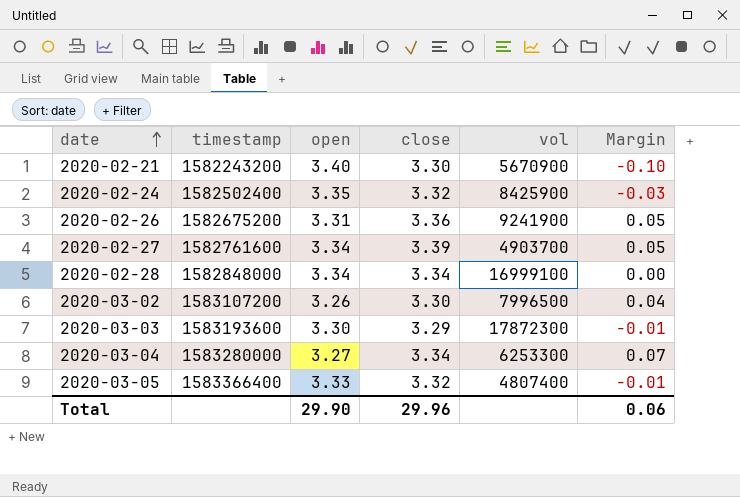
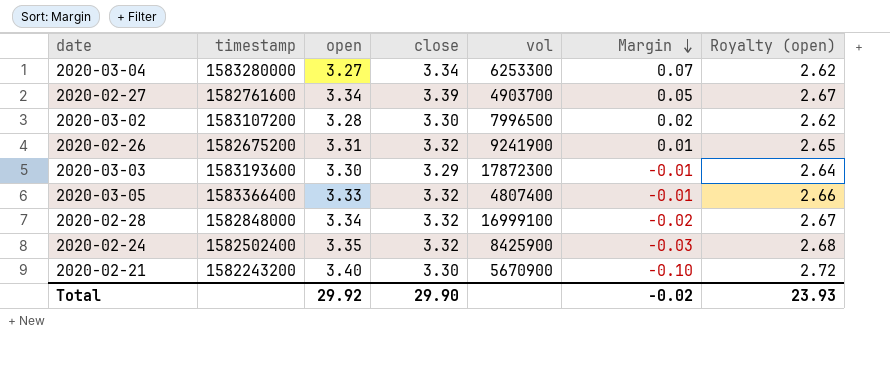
row order: date ascending -> Margin descending
column Royalty (open) | formula: none -> [open] * 0.8
2020-03-02 | open: 3.26 -> 3.28
2020-03-02 | Margin: 0.04 -> 0.02
2020-02-26 | close: 3.36 -> 3.32
2020-02-26 | Margin: 0.05 -> 0.01
2020-02-28 | close: 3.34 -> 3.32
2020-02-28 | Margin: 0.00 -> -0.02
Total | open: 29.90 -> 29.92
Total | close: 29.96 -> 29.90
Total | Margin: 0.06 -> -0.02

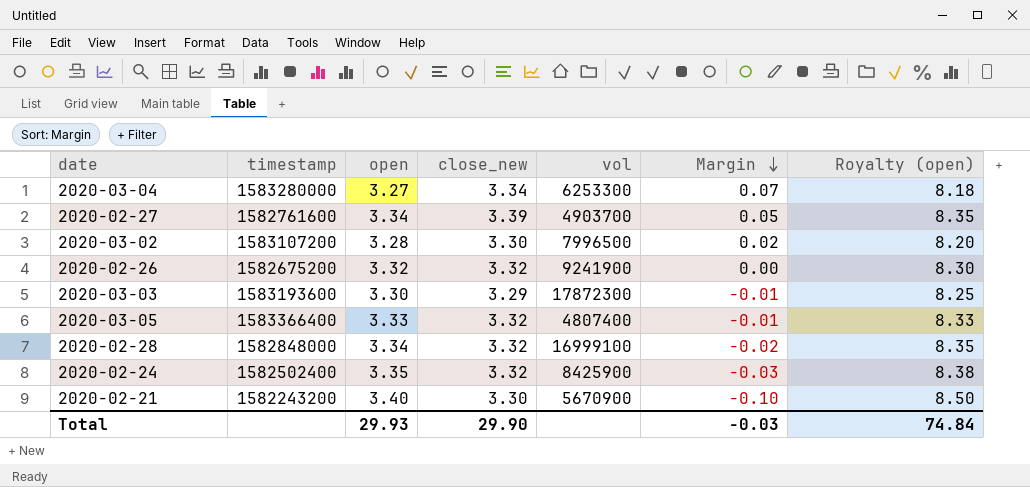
column name: close -> close_new
column Royalty (open) | formula: [open] * 0.8 -> [open] * 2.5
2020-02-26 | open: 3.31 -> 3.32
2020-02-26 | Margin: 0.01 -> 0.00
Total | open: 29.92 -> 29.93
Total | Margin: -0.02 -> -0.03
Total | Royalty (open): 23.93 -> 74.84

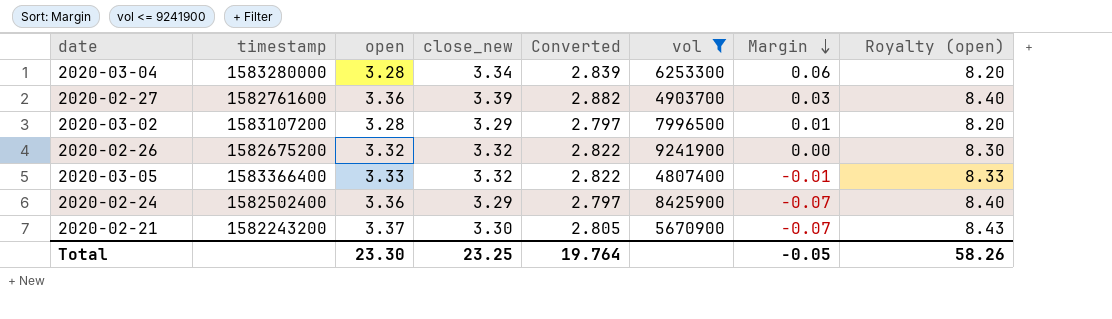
filter: none -> vol <= 9241900
column Converted | formula: none -> [close_new] * 0.85
2020-03-04 | open: 3.27 -> 3.28
2020-03-04 | Margin: 0.07 -> 0.06
2020-03-04 | Royalty (open): 8.18 -> 8.20
2020-02-27 | open: 3.34 -> 3.36
2020-02-27 | Margin: 0.05 -> 0.03
2020-02-27 | Royalty (open): 8.35 -> 8.40
2020-03-02 | close_new: 3.30 -> 3.29
2020-03-02 | Margin: 0.02 -> 0.01
2020-02-24 | open: 3.35 -> 3.36
2020-02-24 | close_new: 3.32 -> 3.29
2020-02-24 | Margin: -0.03 -> -0.07
2020-02-24 | Royalty (open): 8.38 -> 8.40
2020-02-21 | open: 3.40 -> 3.37
2020-02-21 | Margin: -0.10 -> -0.07
2020-02-21 | Royalty (open): 8.50 -> 8.43
Total | open: 29.93 -> 23.30
Total | close_new: 29.90 -> 23.25
Total | Margin: -0.03 -> -0.05
Total | Royalty (open): 74.84 -> 58.26

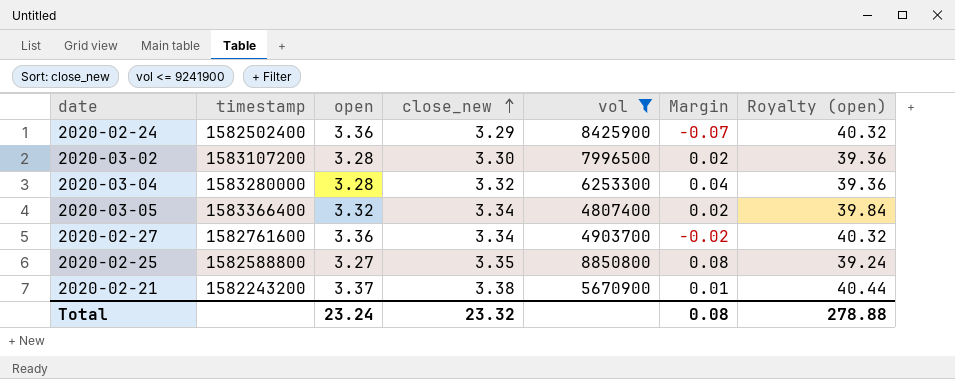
row order: Margin descending -> close_new ascending
column Converted | formula: [close_new] * 0.85 -> none
column Royalty (open) | formula: [open] * 2.5 -> [open] * 12
row 2020-02-26: 1582675200 | 3.32 | 3.32 | 2.822 | 9241900 | 0.00 | 8.30 -> none
2020-03-02 | close_new: 3.29 -> 3.30
2020-03-02 | Margin: 0.01 -> 0.02
2020-03-04 | close_new: 3.34 -> 3.32
2020-03-04 | Margin: 0.06 -> 0.04
2020-03-05 | open: 3.33 -> 3.32
2020-03-05 | close_new: 3.32 -> 3.34
2020-03-05 | Margin: -0.01 -> 0.02
2020-02-27 | close_new: 3.39 -> 3.34
2020-02-27 | Margin: 0.03 -> -0.02
row 2020-02-25: none -> 1582588800 | 3.27 | 3.35 | 8850800 | 0.08 | 39.24
2020-02-21 | close_new: 3.30 -> 3.38
2020-02-21 | Margin: -0.07 -> 0.01
Total | open: 23.30 -> 23.24
Total | close_new: 23.25 -> 23.32
Total | Margin: -0.05 -> 0.08
Total | Royalty (open): 58.26 -> 278.88

